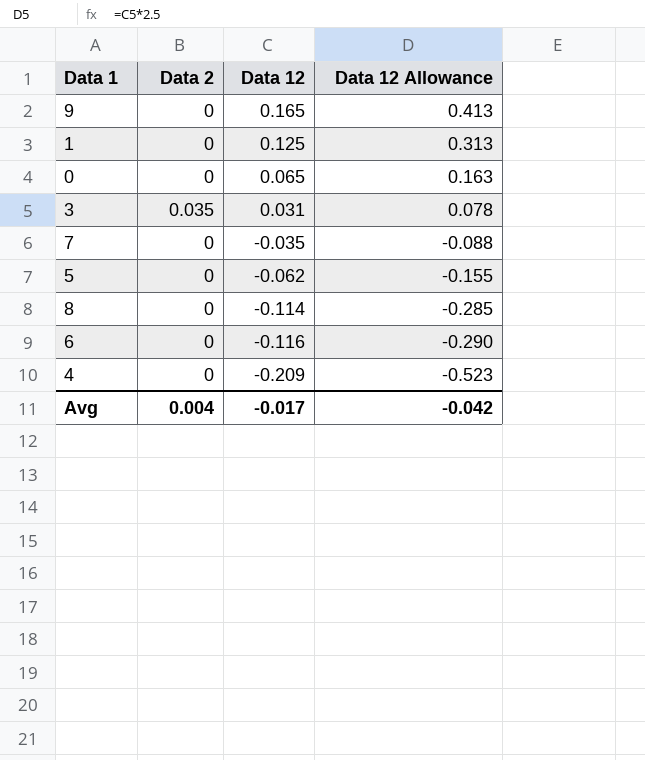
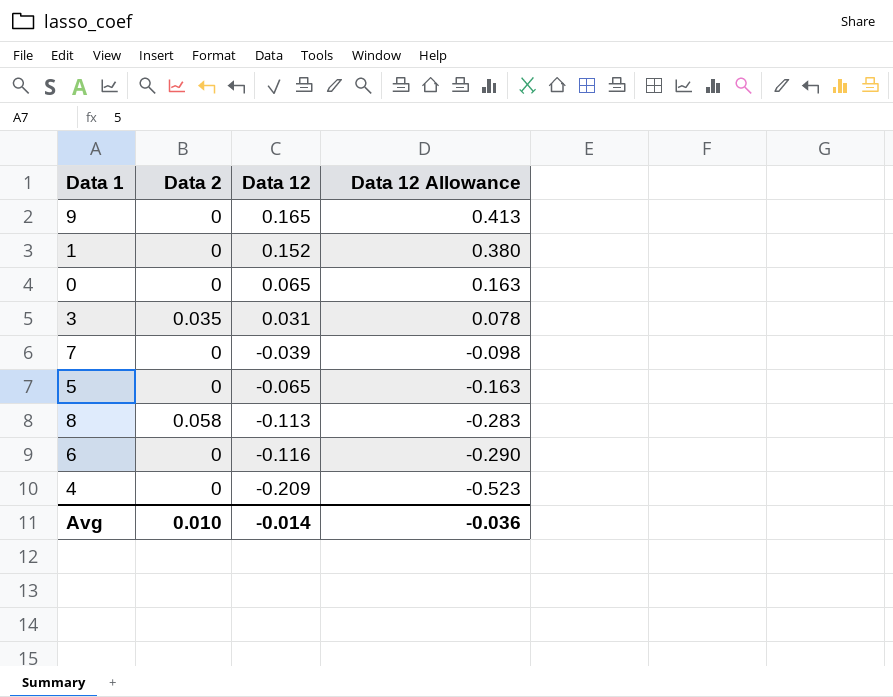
1 | Data 12: 0.125 -> 0.152
1 | Data 12 Allowance: 0.313 -> 0.380
7 | Data 12: -0.035 -> -0.039
7 | Data 12 Allowance: -0.088 -> -0.098
5 | Data 12: -0.062 -> -0.065
5 | Data 12 Allowance: -0.155 -> -0.163
8 | Data 2: 0 -> 0.058
8 | Data 12: -0.114 -> -0.113
8 | Data 12 Allowance: -0.285 -> -0.283
Avg | Data 2: 0.004 -> 0.010
Avg | Data 12: -0.017 -> -0.014
Avg | Data 12 Allowance: -0.042 -> -0.036

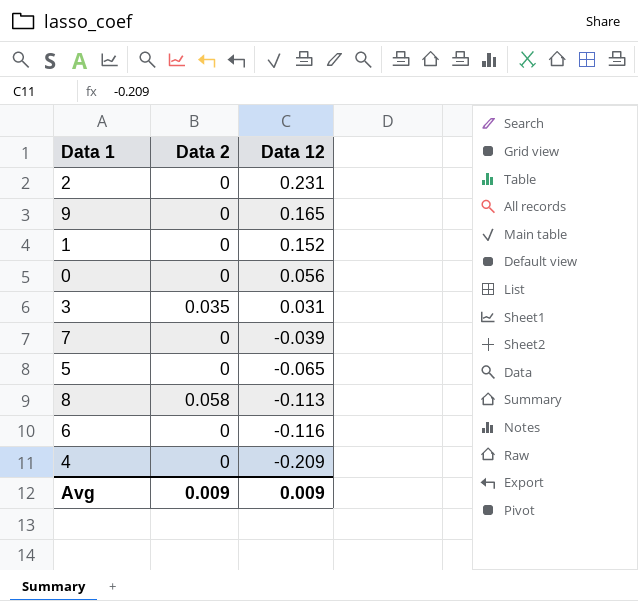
column Data 12 Allowance | formula: [Data 12] * 2.5 -> none
row 2: none -> 0 | 0.231
0 | Data 12: 0.065 -> 0.056
Avg | Data 2: 0.010 -> 0.009
Avg | Data 12: -0.014 -> 0.009

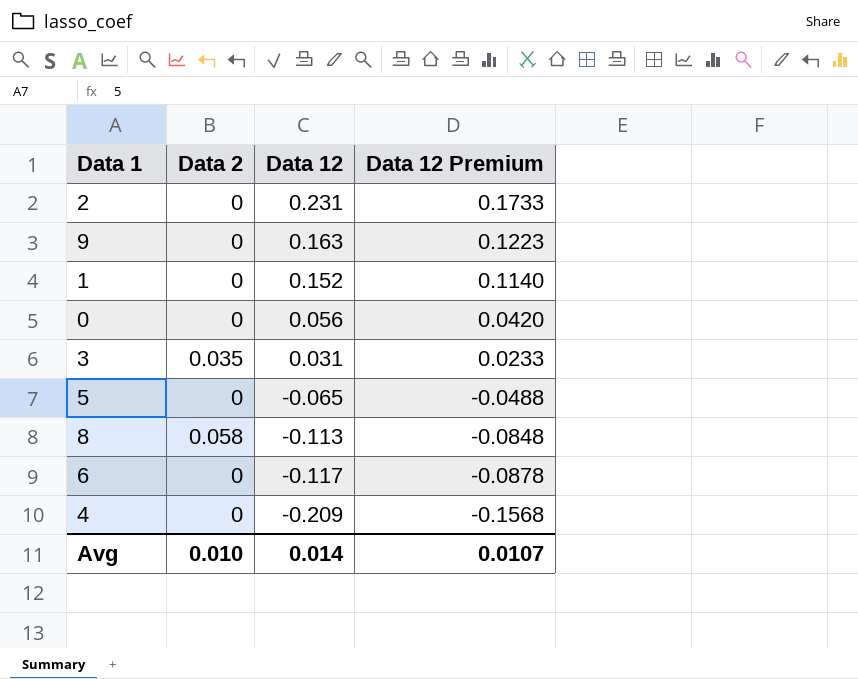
column Data 12 Premium | formula: none -> [Data 12] * 0.75
row 7: 0 | -0.039 -> none
9 | Data 12: 0.165 -> 0.163
6 | Data 12: -0.116 -> -0.117
Avg | Data 2: 0.009 -> 0.010
Avg | Data 12: 0.009 -> 0.014

